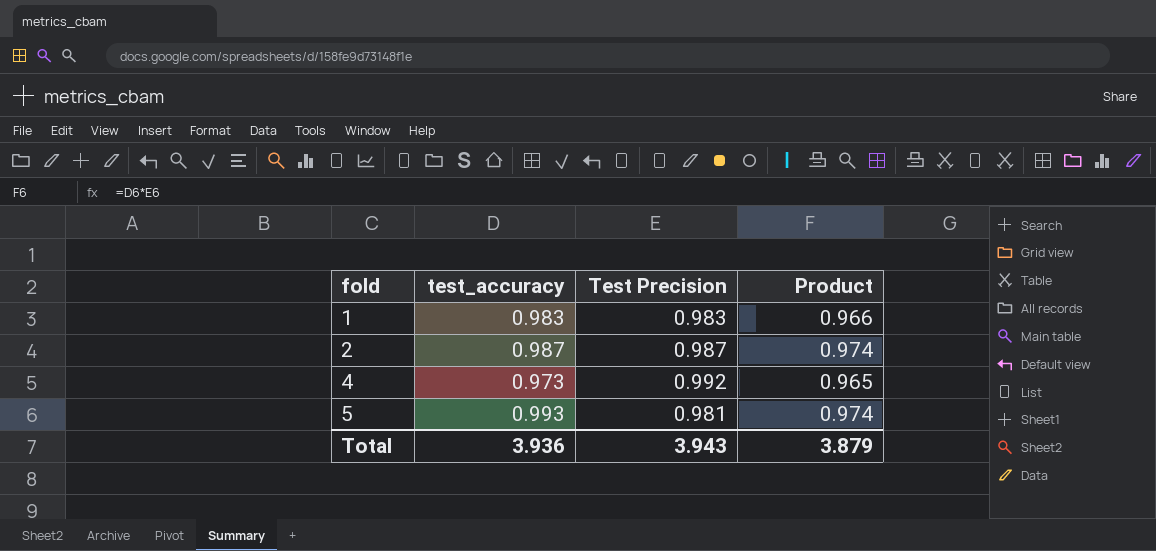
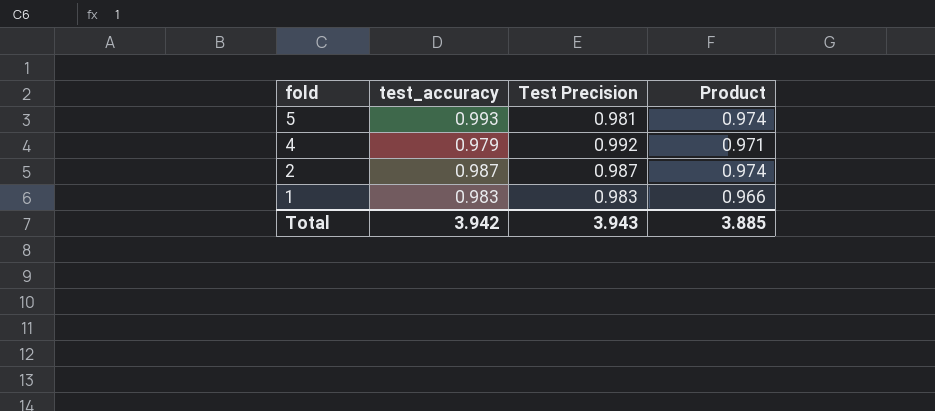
row order: fold ascending -> fold descending
4 | test_accuracy: 0.973 -> 0.979
4 | Product: 0.965 -> 0.971
Total | test_accuracy: 3.936 -> 3.942
Total | Product: 3.879 -> 3.885

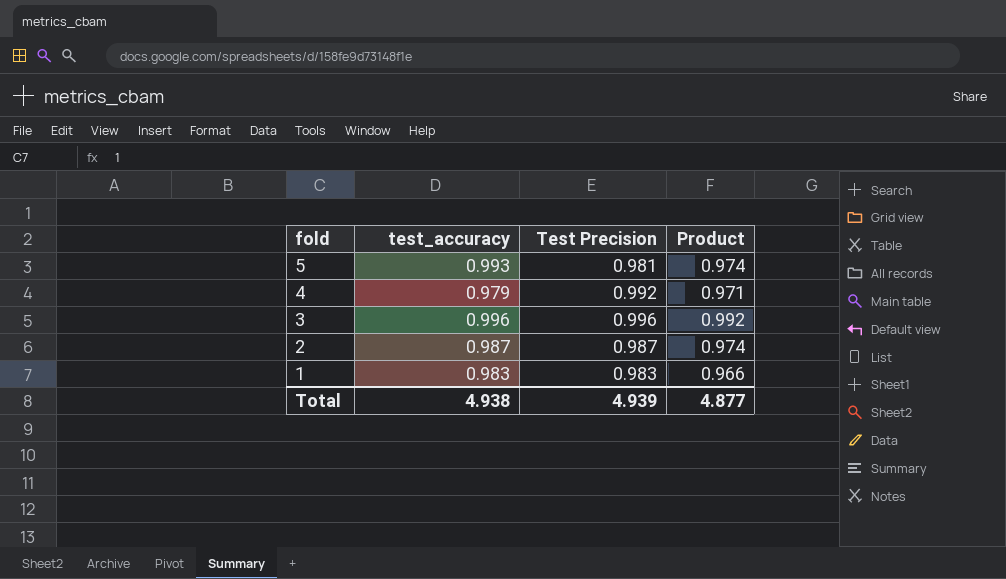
row 3: none -> 0.996 | 0.996 | 0.992
Total | test_accuracy: 3.942 -> 4.938
Total | Test Precision: 3.943 -> 4.939
Total | Product: 3.885 -> 4.877

